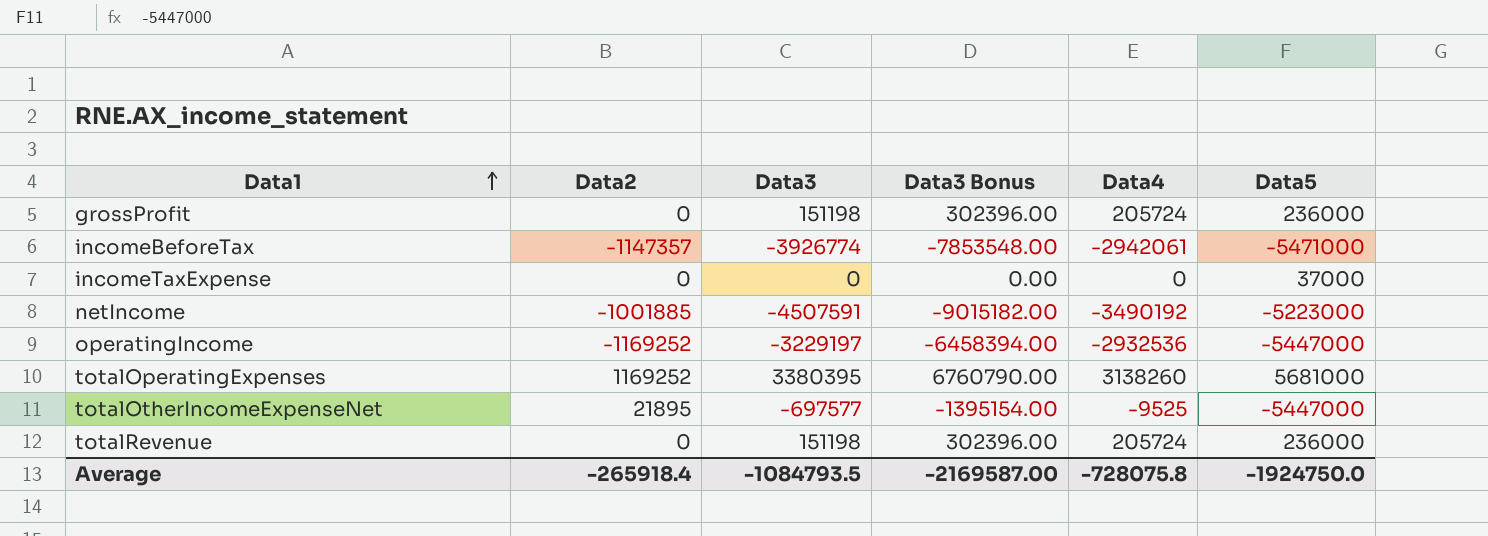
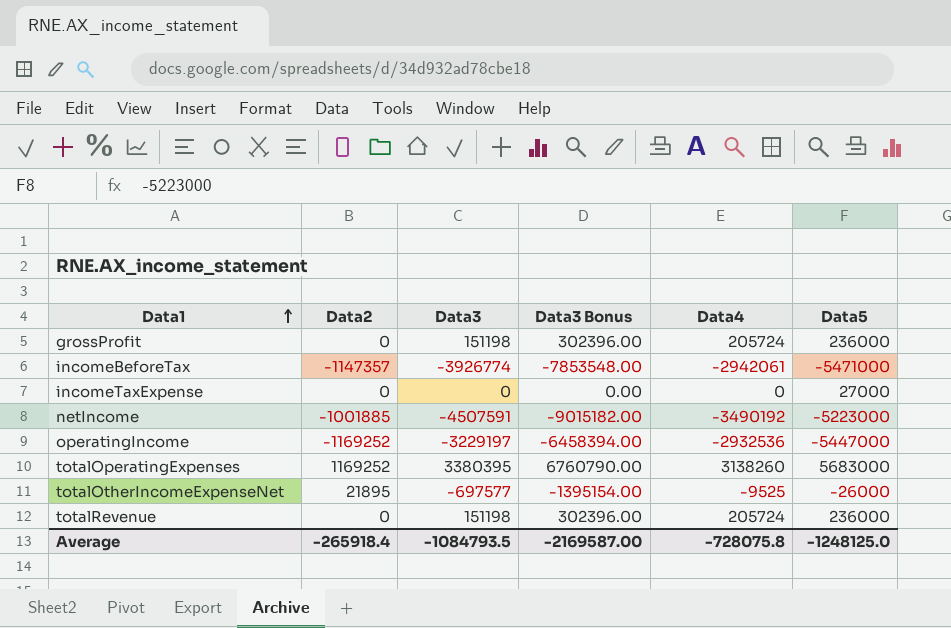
incomeTaxExpense | Data5: 37000 -> 27000
totalOperatingExpenses | Data5: 5681000 -> 5683000
totalOtherIncomeExpenseNet | Data5: -5447000 -> -26000
Average | Data5: -1924750.0 -> -1248125.0

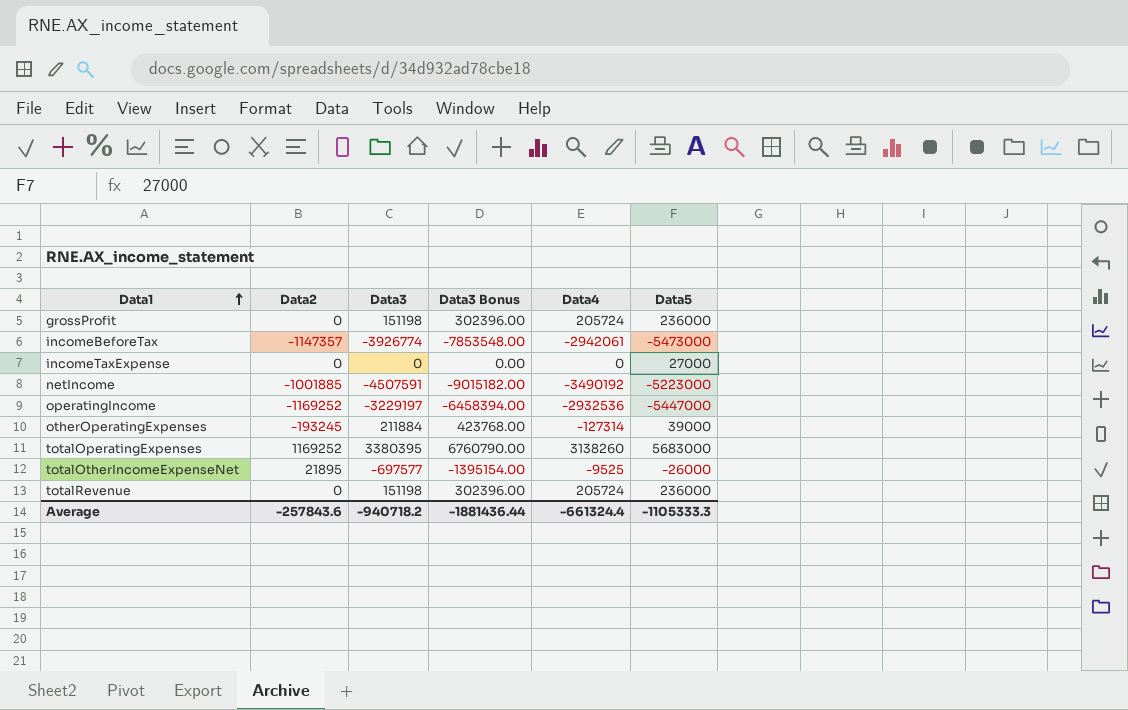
incomeBeforeTax | Data5: -5471000 -> -5473000
row otherOperatingExpenses: none -> -193245 | 211884 | 423768.00 | -127314 | 39000
Average | Data2: -265918.4 -> -257843.6
Average | Data3: -1084793.5 -> -940718.2
Average | Data3 Bonus: -2169587.00 -> -1881436.44
Average | Data4: -728075.8 -> -661324.4
Average | Data5: -1248125.0 -> -1105333.3

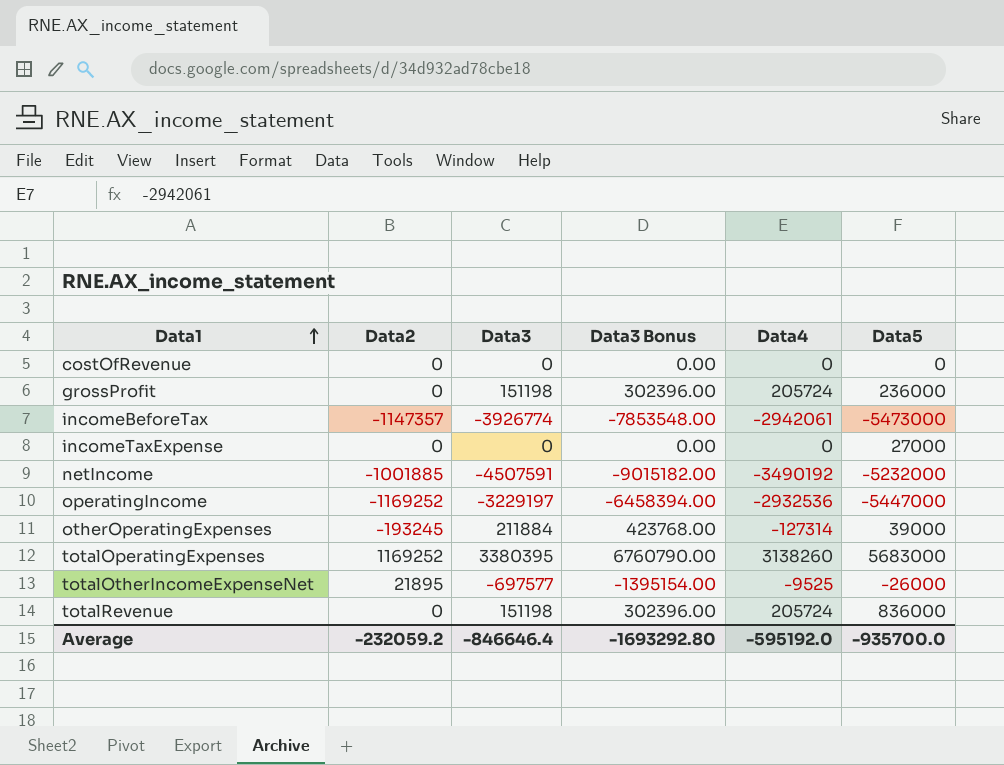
row costOfRevenue: none -> 0 | 0 | 0.00 | 0 | 0
netIncome | Data5: -5223000 -> -5232000
totalRevenue | Data5: 236000 -> 836000
Average | Data2: -257843.6 -> -232059.2
Average | Data3: -940718.2 -> -846646.4
Average | Data3 Bonus: -1881436.44 -> -1693292.80
Average | Data4: -661324.4 -> -595192.0
Average | Data5: -1105333.3 -> -935700.0

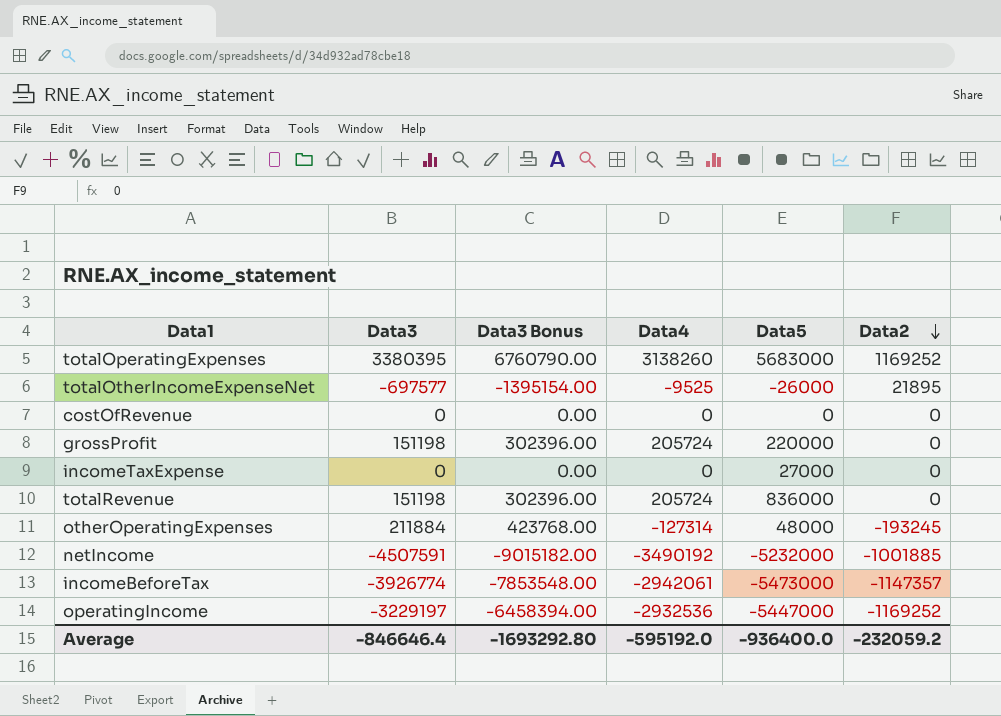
row order: Data1 ascending -> Data2 descending
column Data2 | position: 2 -> 6
grossProfit | Data5: 236000 -> 220000
otherOperatingExpenses | Data5: 39000 -> 48000
Average | Data5: -935700.0 -> -936400.0

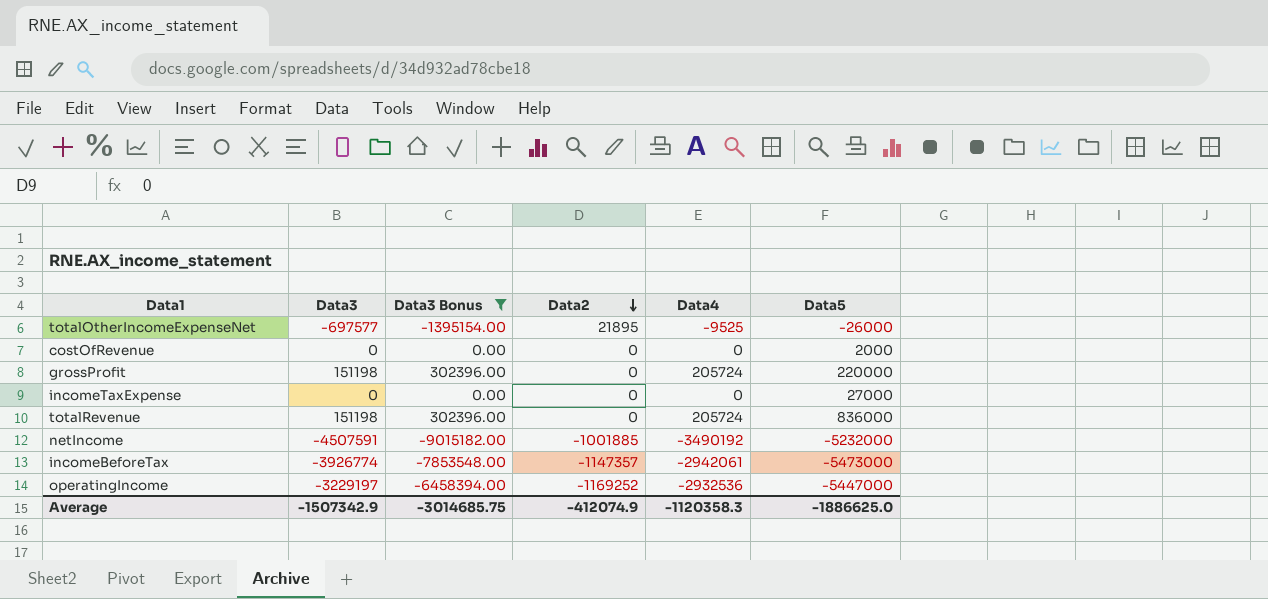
filter: none -> Data3 Bonus <= 302396.00
column Data2 | position: 6 -> 4
costOfRevenue | Data5: 0 -> 2000
Average | Data3: -846646.4 -> -1507342.9
Average | Data3 Bonus: -1693292.80 -> -3014685.75
Average | Data2: -232059.2 -> -412074.9
Average | Data4: -595192.0 -> -1120358.3
Average | Data5: -936400.0 -> -1886625.0

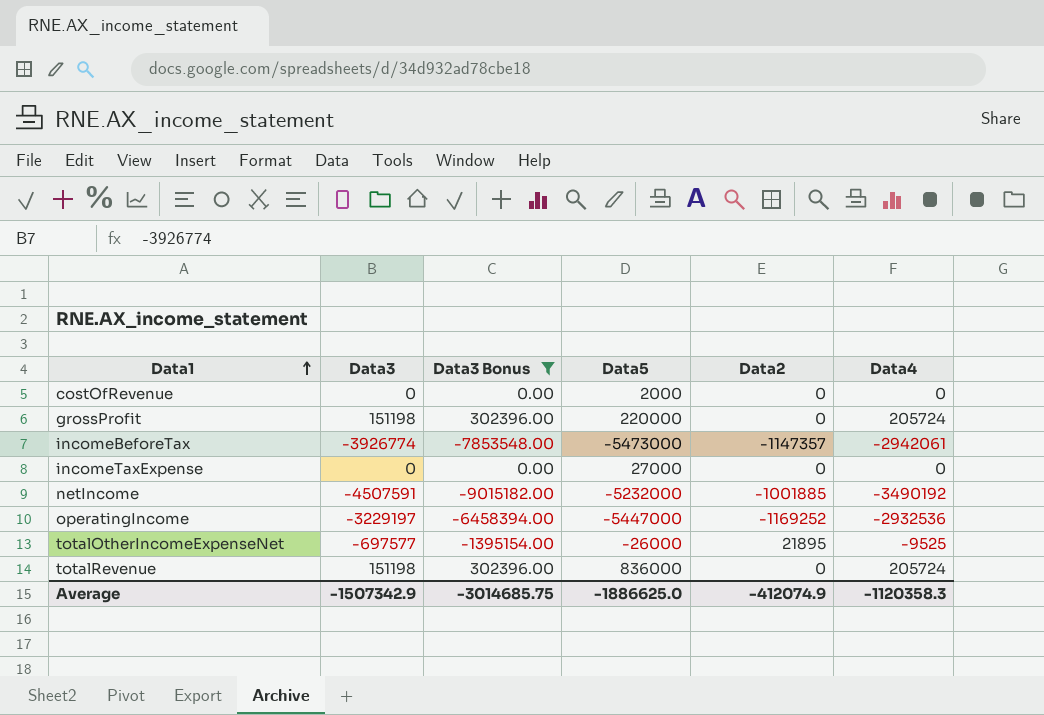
row order: Data2 descending -> Data1 ascending
column Data5 | position: 6 -> 4

